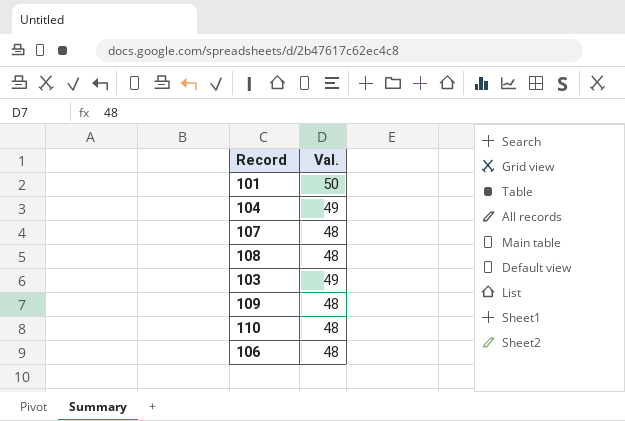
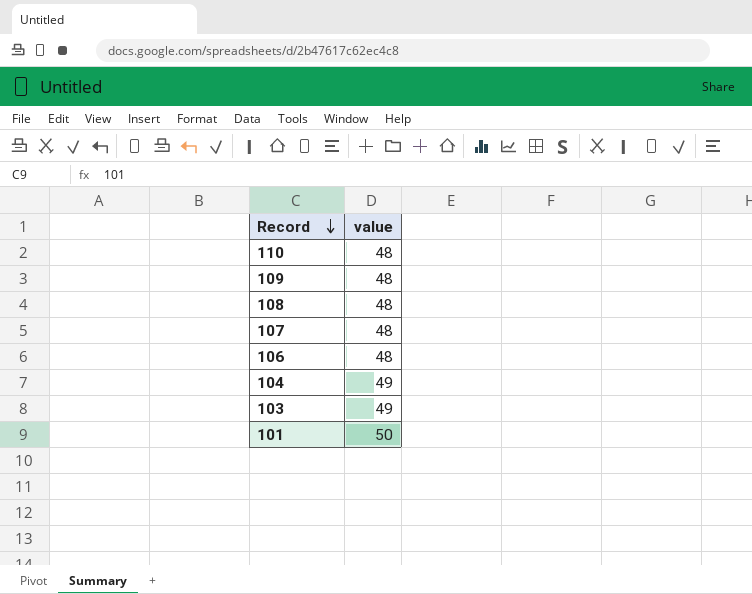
row order: none -> Record descending
column name: Val. -> value

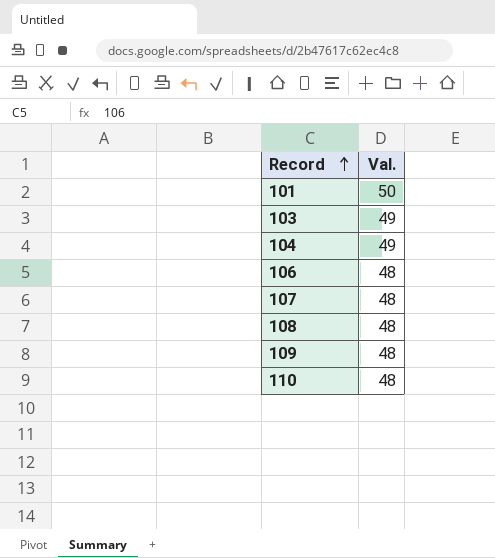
row order: Record descending -> Record ascending
column name: value -> Val.

